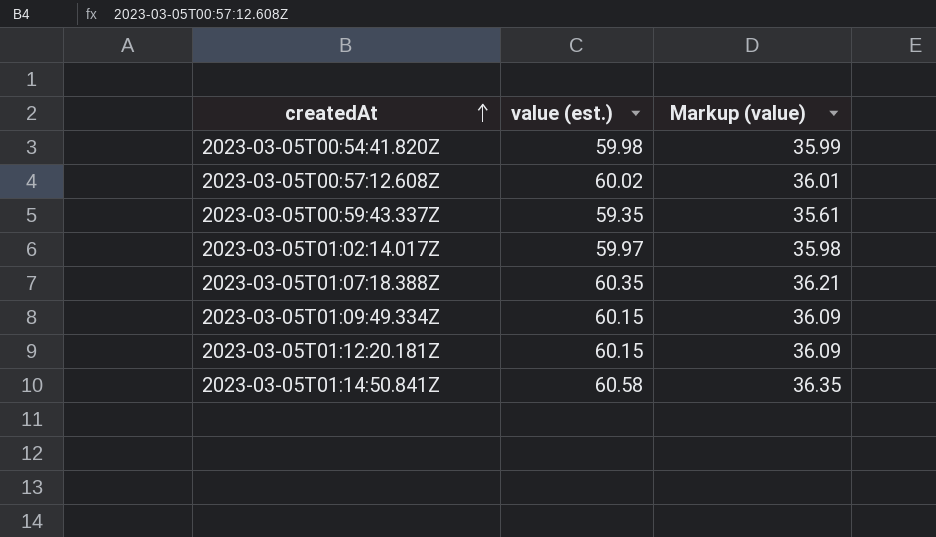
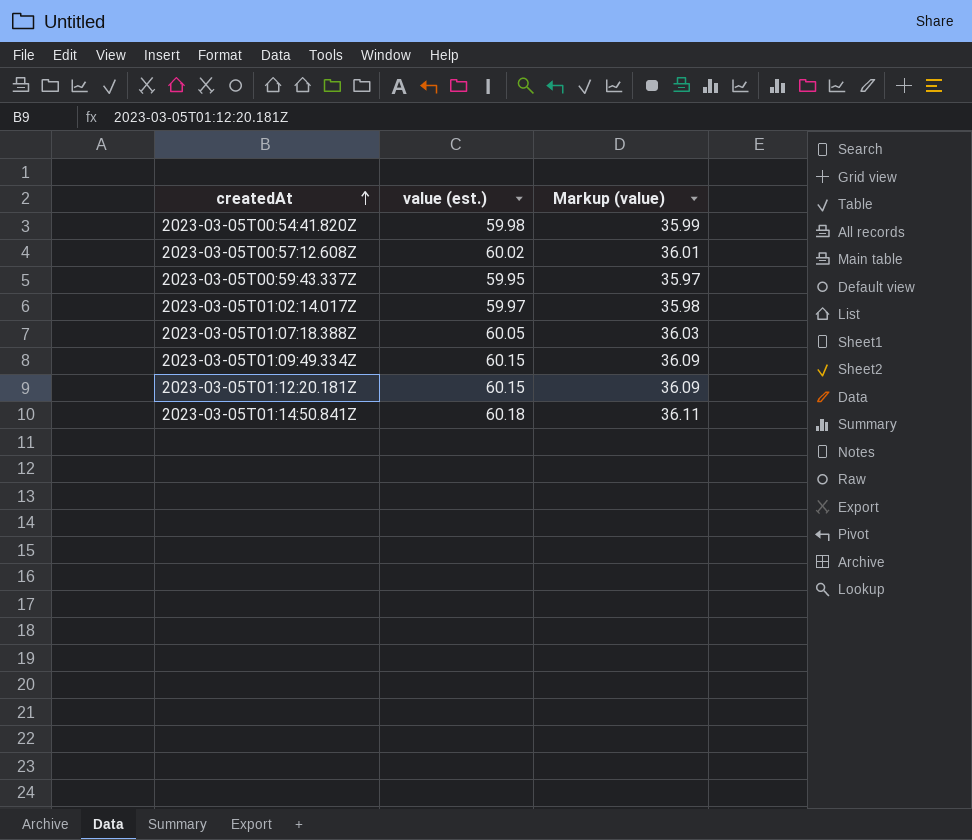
2023-03-05T00:59:43.337Z | value (est.): 59.35 -> 59.95
2023-03-05T00:59:43.337Z | Markup (value): 35.61 -> 35.97
2023-03-05T01:07:18.388Z | value (est.): 60.35 -> 60.05
2023-03-05T01:07:18.388Z | Markup (value): 36.21 -> 36.03
2023-03-05T01:14:50.841Z | value (est.): 60.58 -> 60.18
2023-03-05T01:14:50.841Z | Markup (value): 36.35 -> 36.11

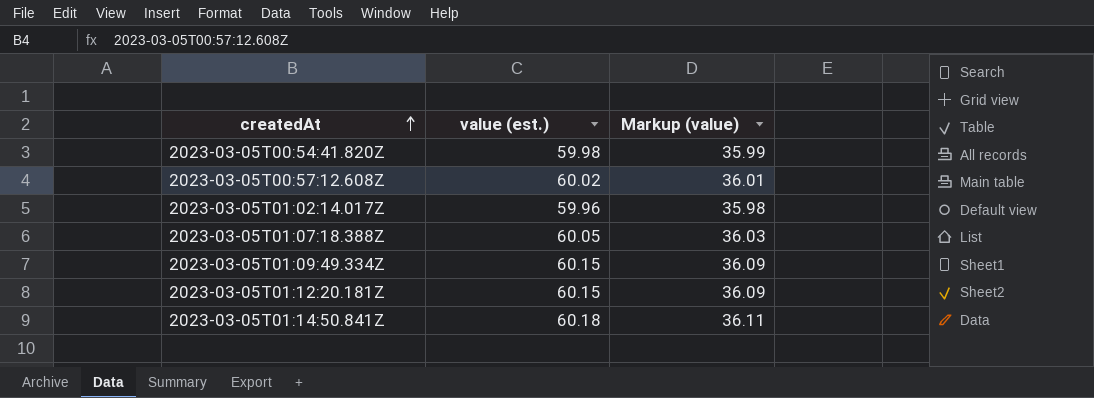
row 2023-03-05T00:59:43.337Z: 59.95 | 35.97 -> none
2023-03-05T01:02:14.017Z | value (est.): 59.97 -> 59.96

